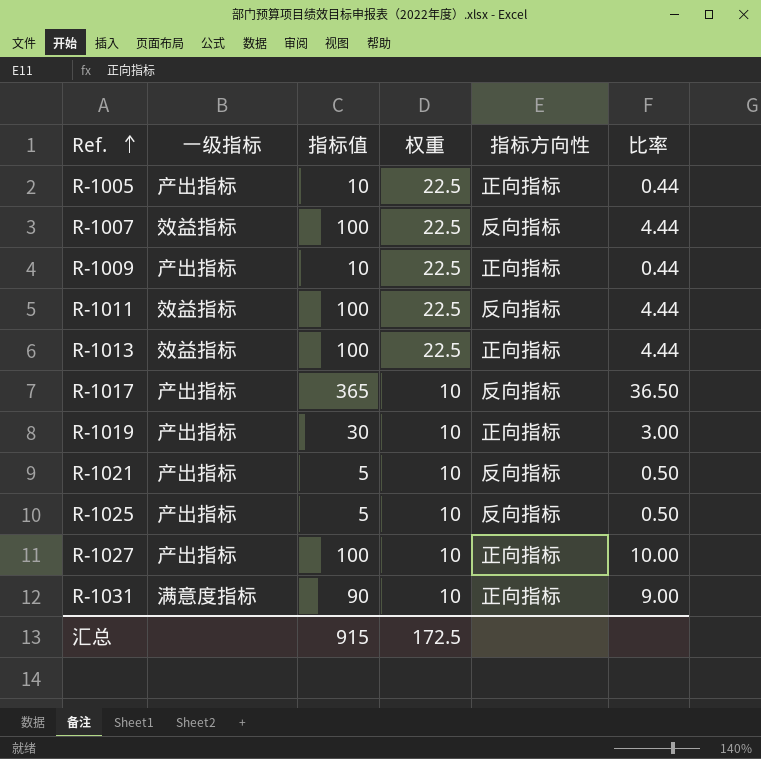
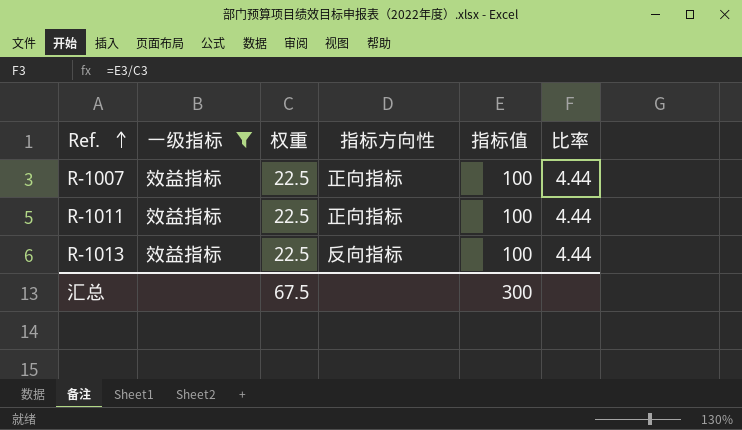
filter: none -> 一级指标 = 效益指标
column 指标值 | position: 3 -> 5
R-1007 | 指标方向性: 反向指标 -> 正向指标
R-1011 | 指标方向性: 反向指标 -> 正向指标
R-1013 | 指标方向性: 正向指标 -> 反向指标
汇总 | 权重: 172.5 -> 67.5
汇总 | 指标值: 915 -> 300

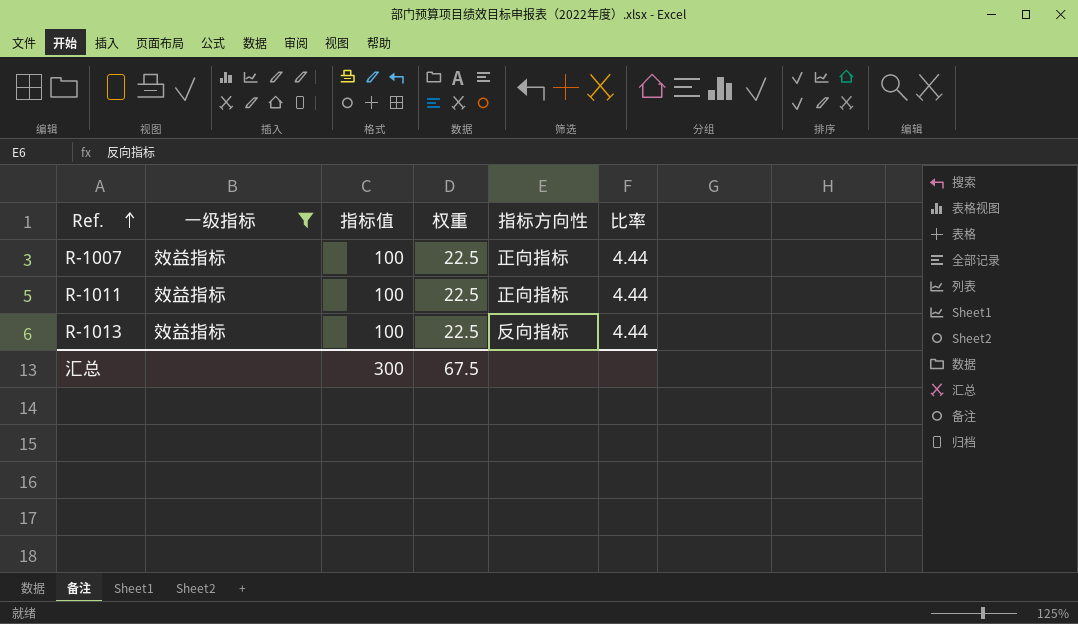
column 指标值 | position: 5 -> 3

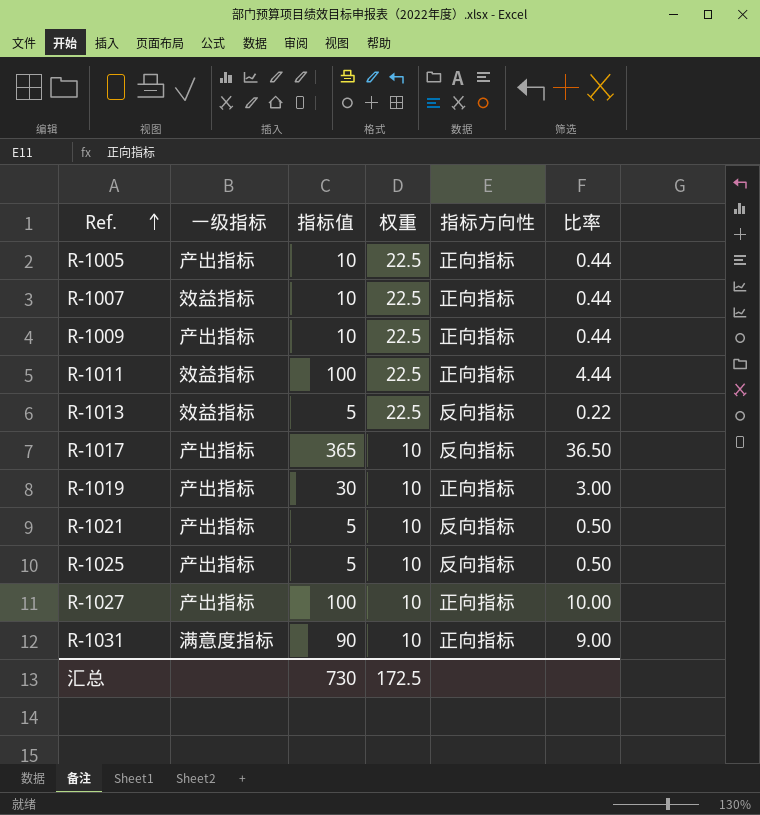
filter: 一级指标 = 效益指标 -> none
R-1007 | 指标值: 100 -> 10
R-1007 | 比率: 4.44 -> 0.44
R-1013 | 指标值: 100 -> 5
R-1013 | 比率: 4.44 -> 0.22
汇总 | 指标值: 300 -> 730
汇总 | 权重: 67.5 -> 172.5

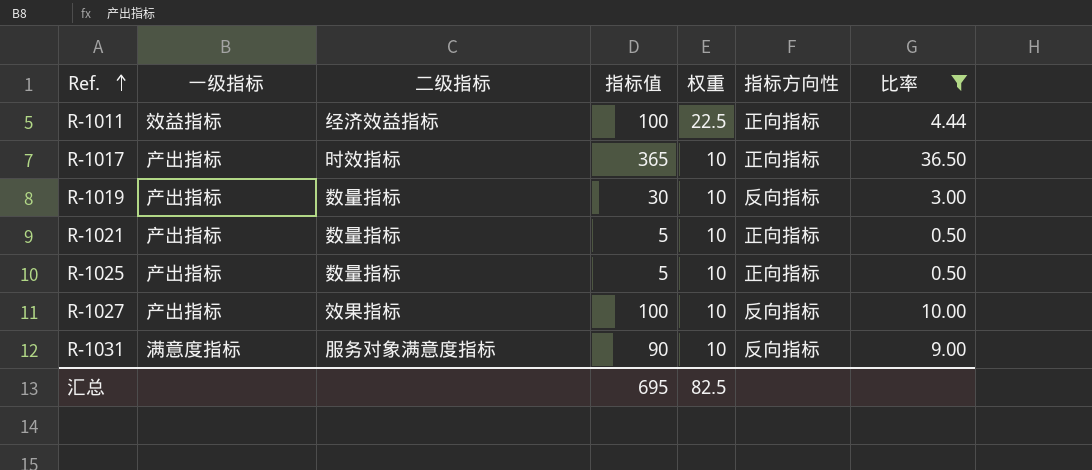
filter: none -> 比率 >= 0.50
column 二级指标 | position: none -> 3
R-1017 | 指标方向性: 反向指标 -> 正向指标
R-1019 | 指标方向性: 正向指标 -> 反向指标
R-1021 | 指标方向性: 反向指标 -> 正向指标
R-1025 | 指标方向性: 反向指标 -> 正向指标
R-1027 | 指标方向性: 正向指标 -> 反向指标
R-1031 | 指标方向性: 正向指标 -> 反向指标
汇总 | 指标值: 730 -> 695
汇总 | 权重: 172.5 -> 82.5

